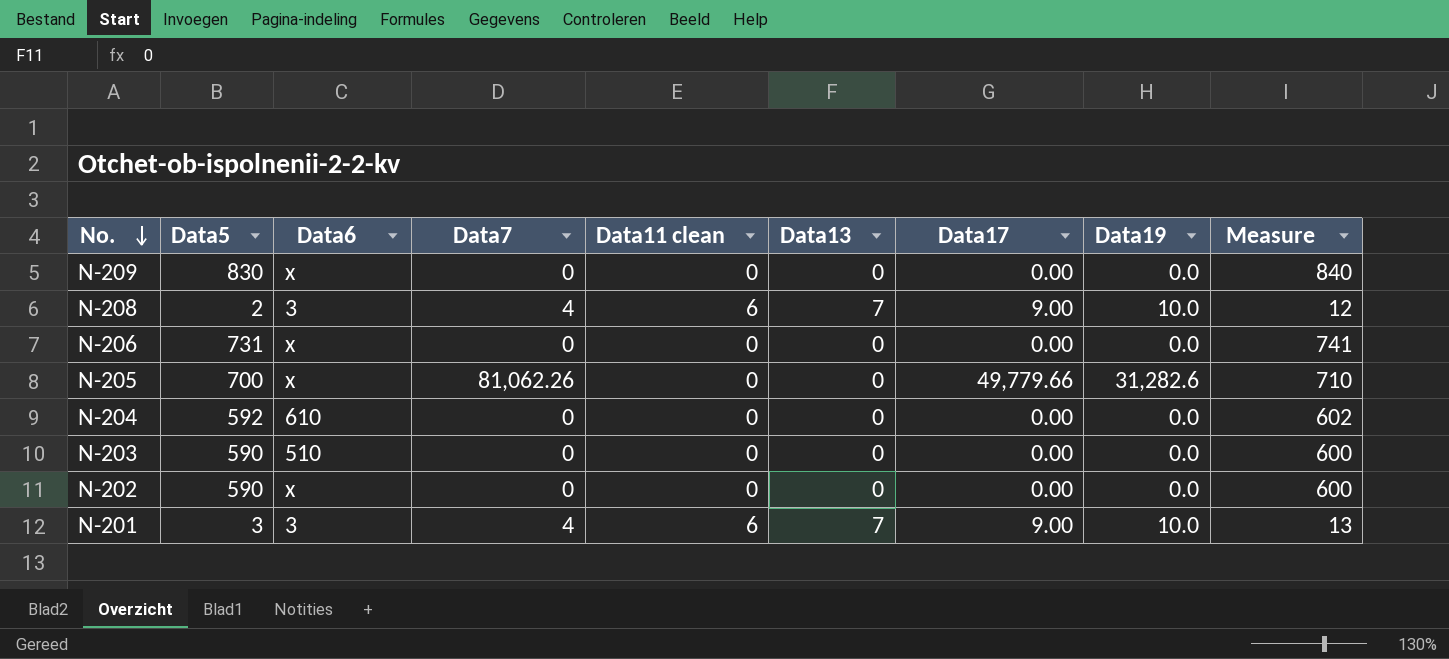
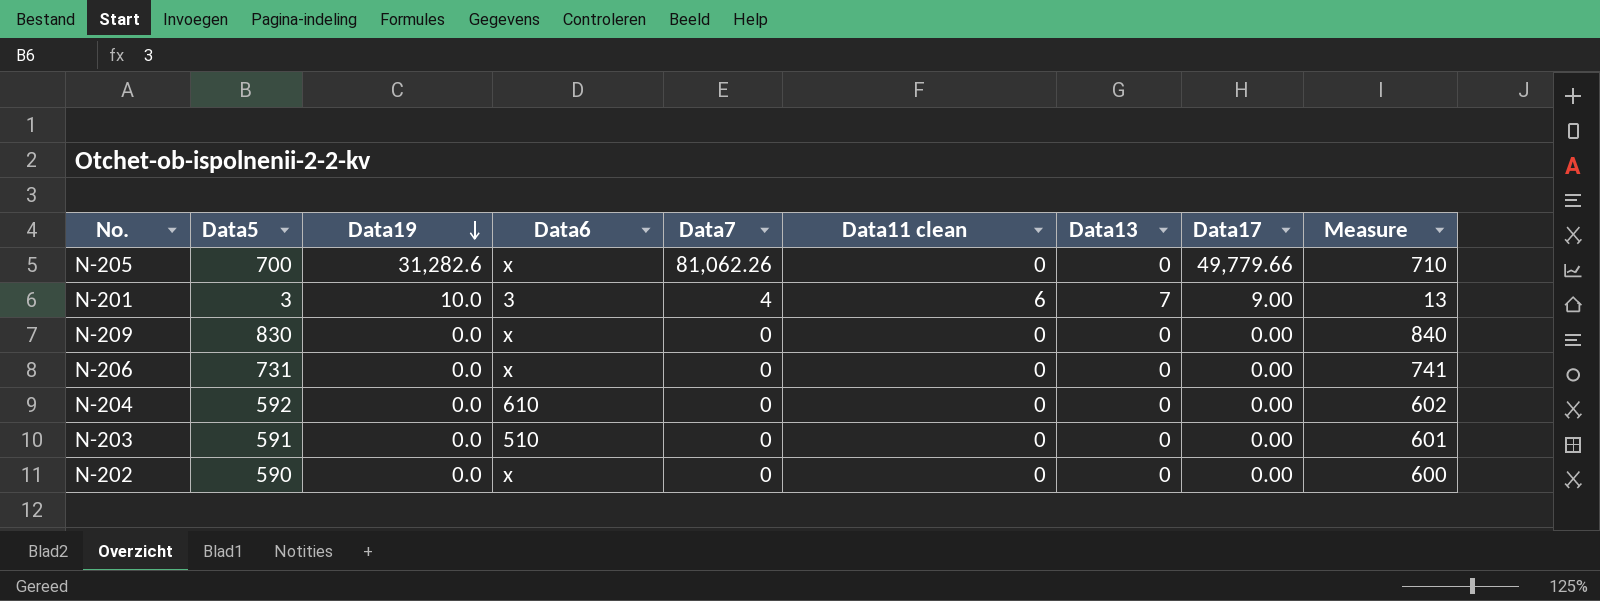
row order: No. descending -> Data19 descending
column Data19 | position: 8 -> 3
row N-208: 2 | 3 | 4 | 6 | 7 | 9.00 | 10.0 | 12 -> none
N-203 | Data5: 590 -> 591
N-203 | Measure: 600 -> 601

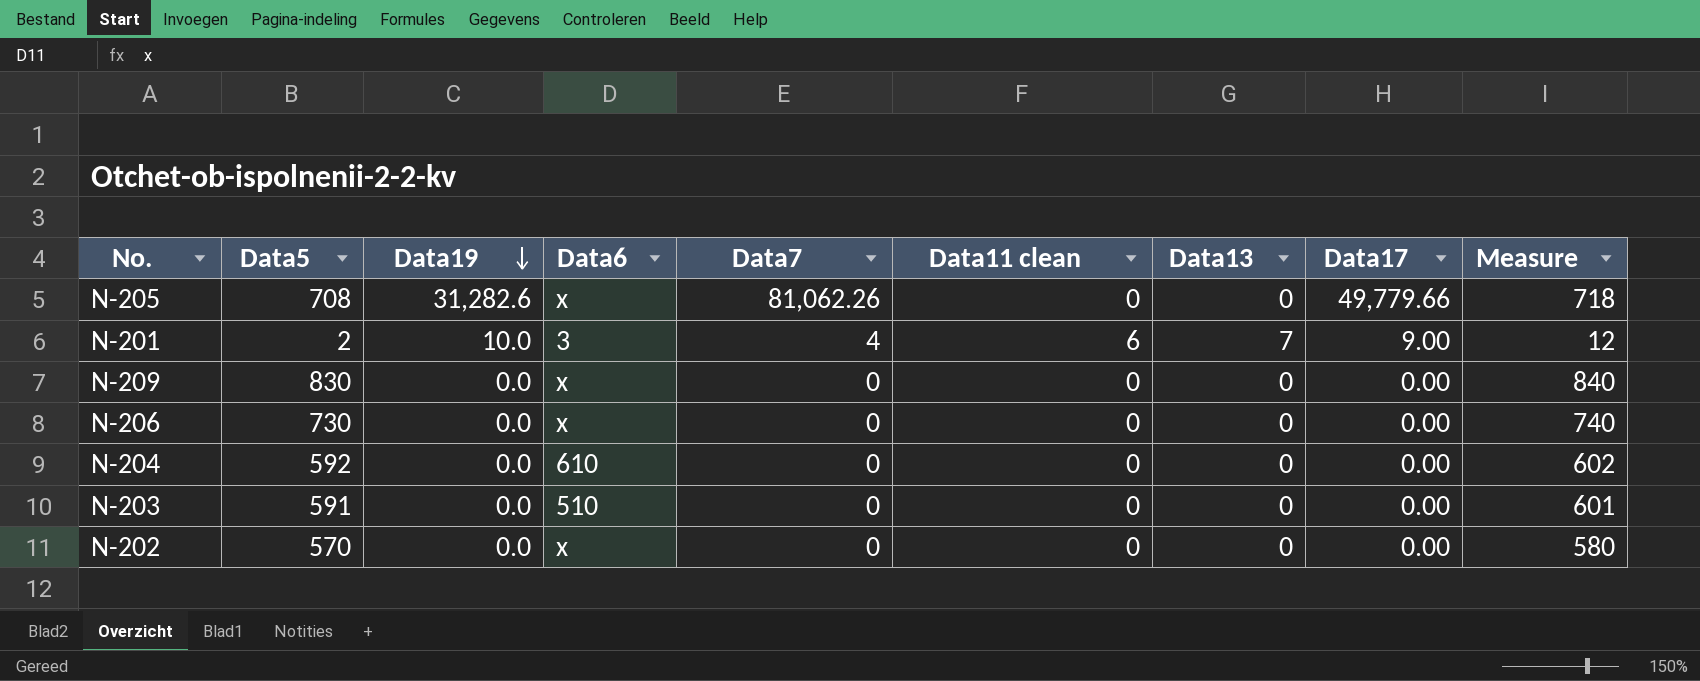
N-205 | Data5: 700 -> 708
N-205 | Measure: 710 -> 718
N-201 | Data5: 3 -> 2
N-201 | Measure: 13 -> 12
N-206 | Data5: 731 -> 730
N-206 | Measure: 741 -> 740
N-202 | Data5: 590 -> 570
N-202 | Measure: 600 -> 580

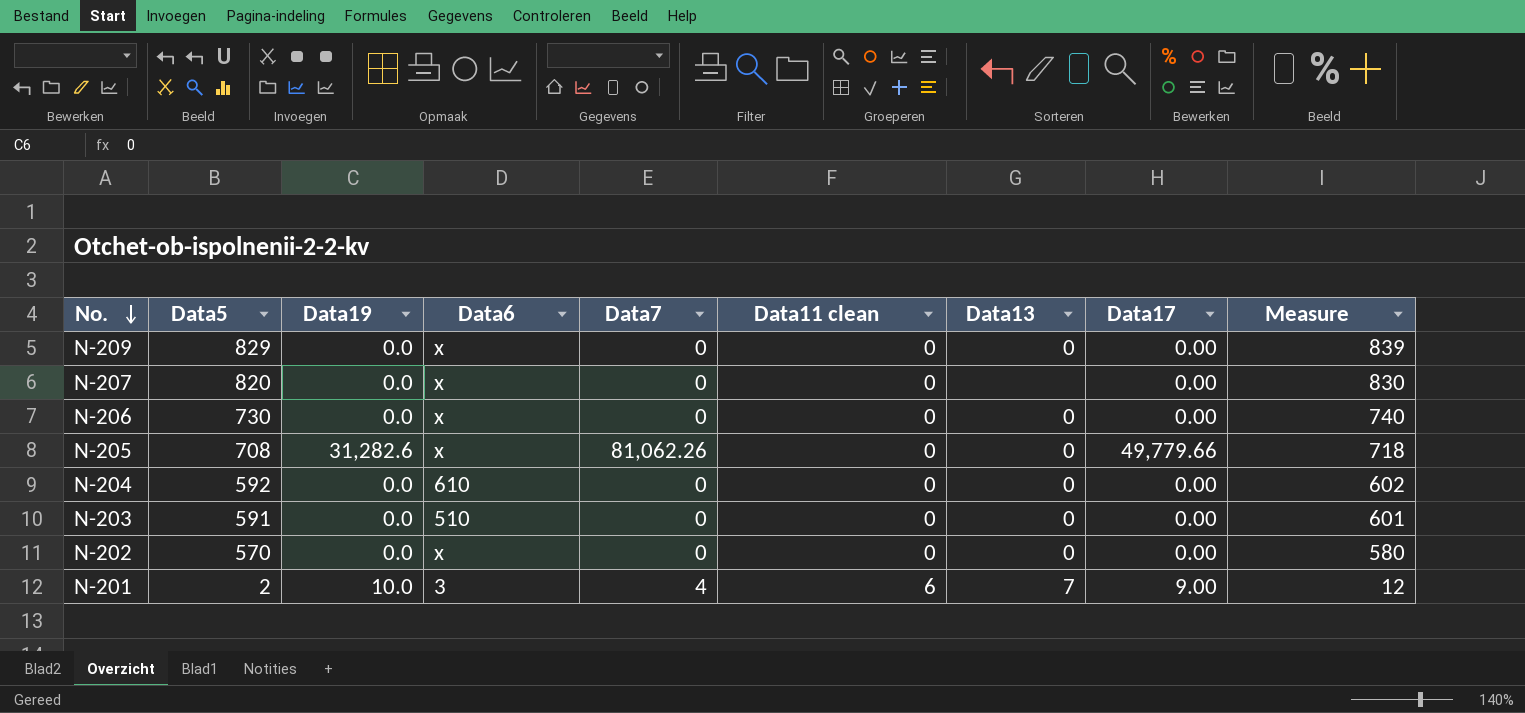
row order: Data19 descending -> No. descending
N-209 | Data5: 830 -> 829
N-209 | Measure: 840 -> 839
row N-207: none -> 820 | 0.0 | х | 0 | 0 | none | 0.00 | 830

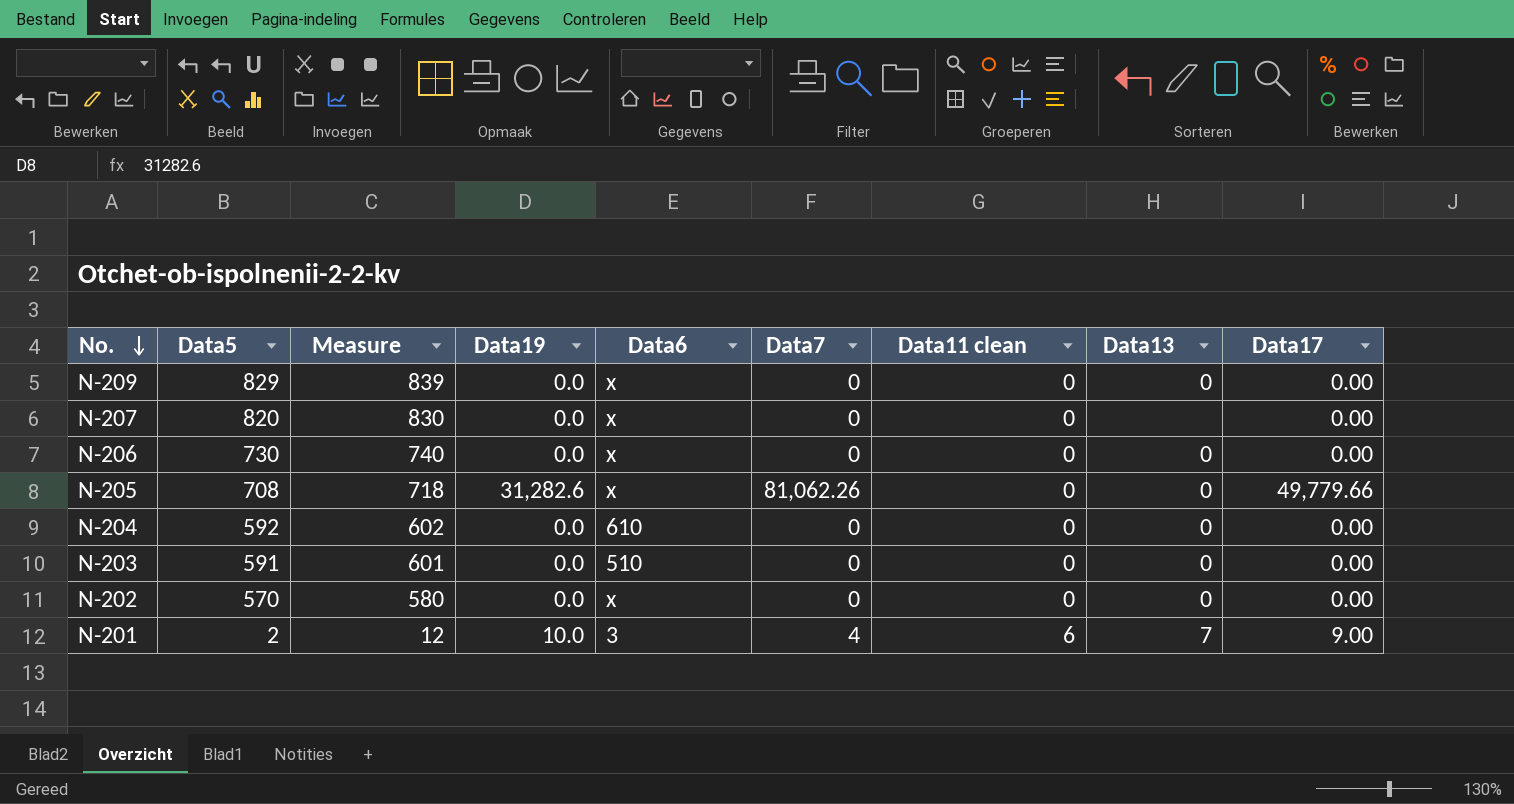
column Measure | position: 9 -> 3

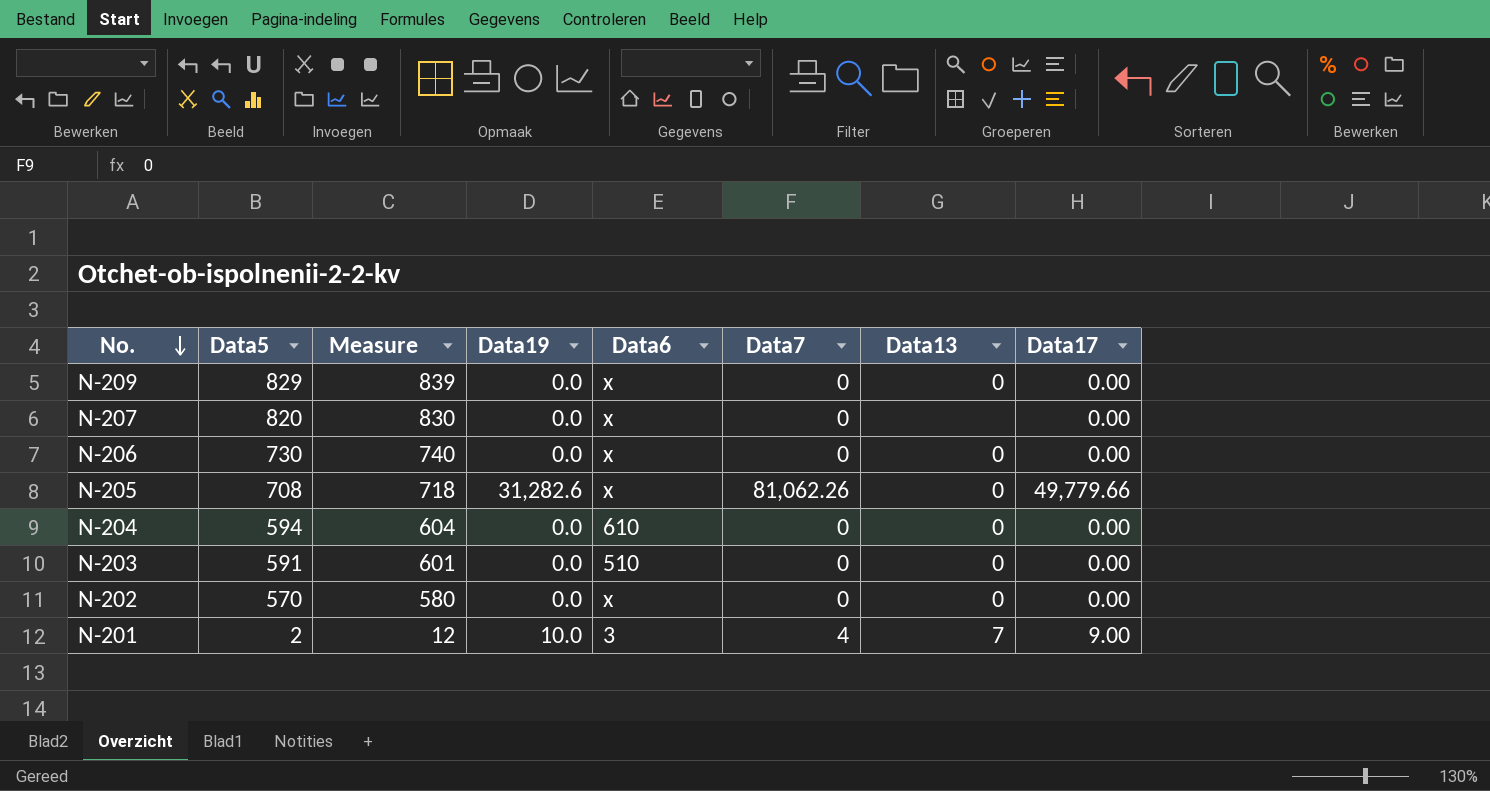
column Data11 clean | position: 7 -> none
N-204 | Data5: 592 -> 594
N-204 | Measure: 602 -> 604

